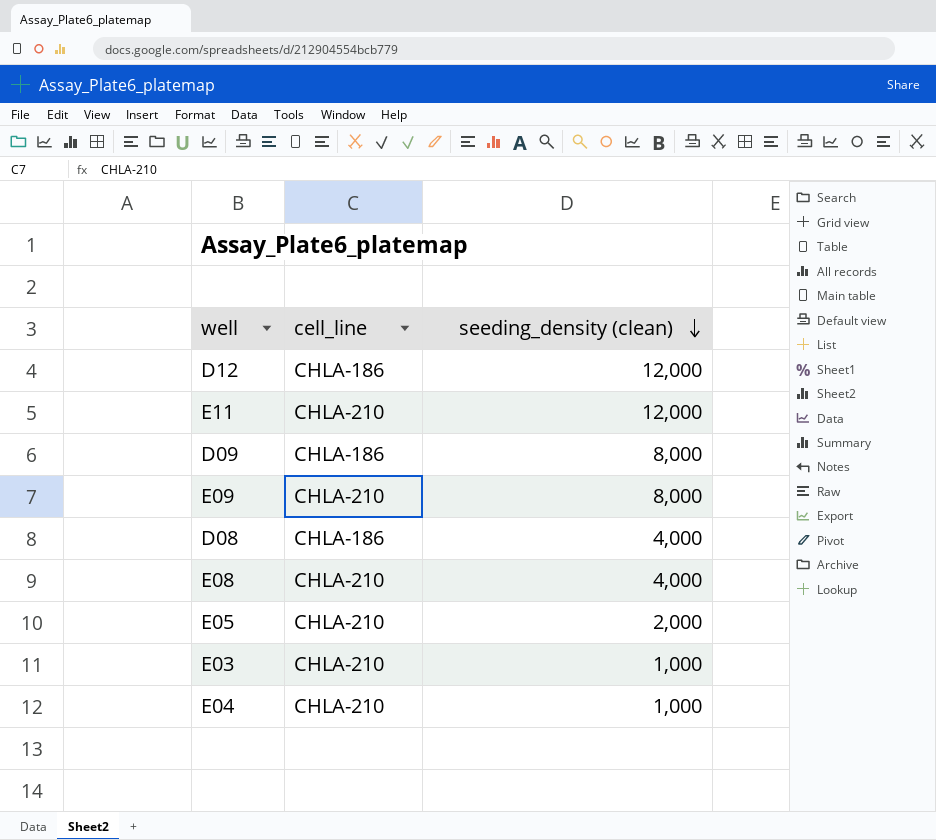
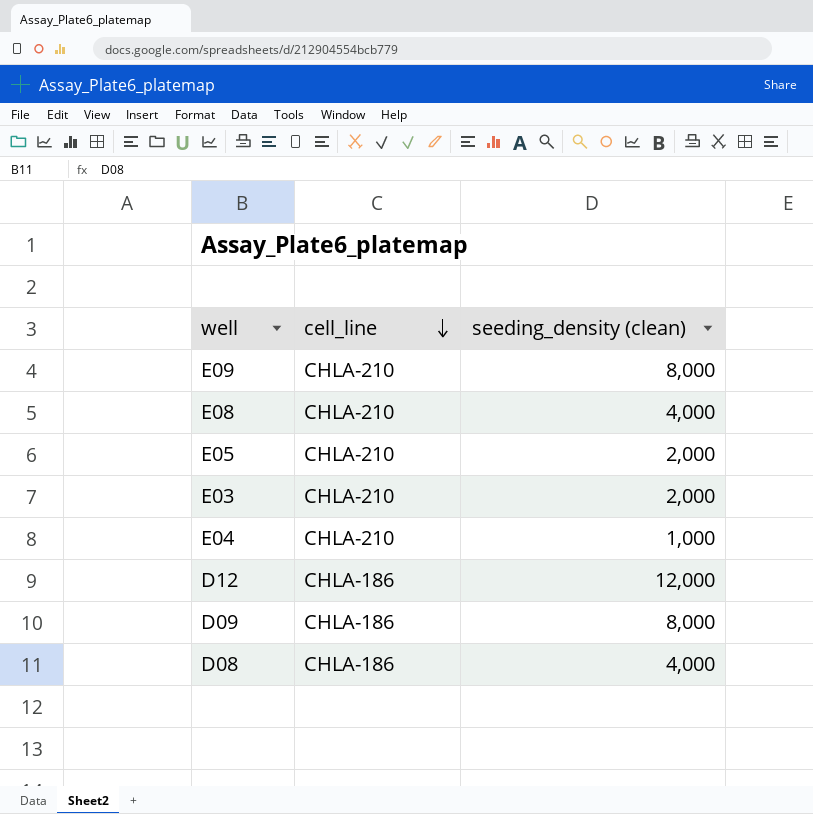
row order: seeding_density (clean) descending -> cell_line descending
row E11: CHLA-210 | 12,000 -> none
E03 | seeding_density (clean): 1,000 -> 2,000

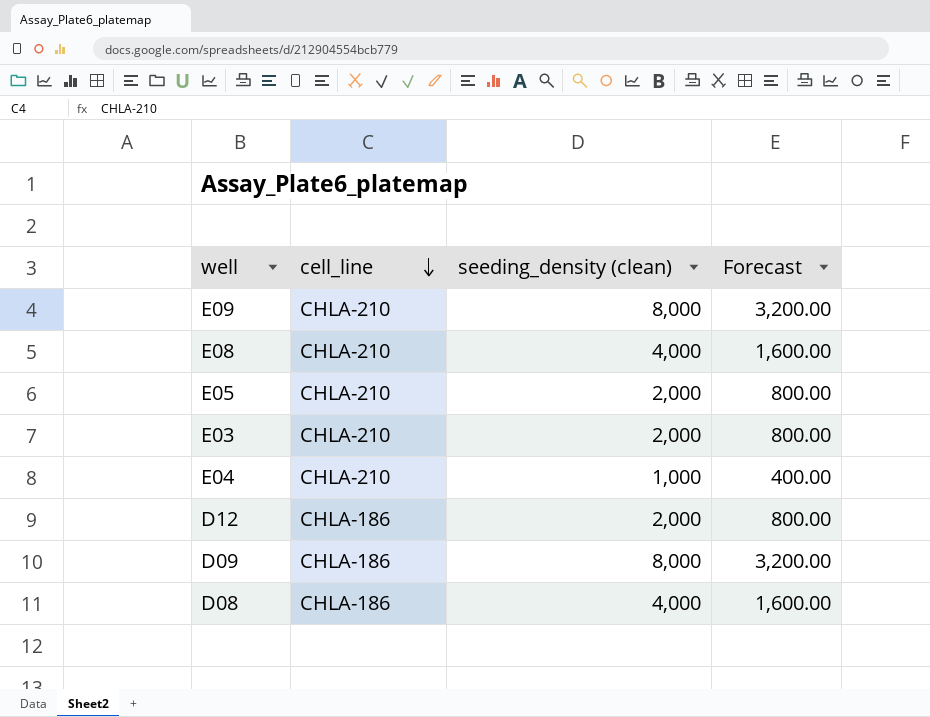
column Forecast | formula: none -> [seeding_density (clean)] * 0.4
D12 | seeding_density (clean): 12,000 -> 2,000

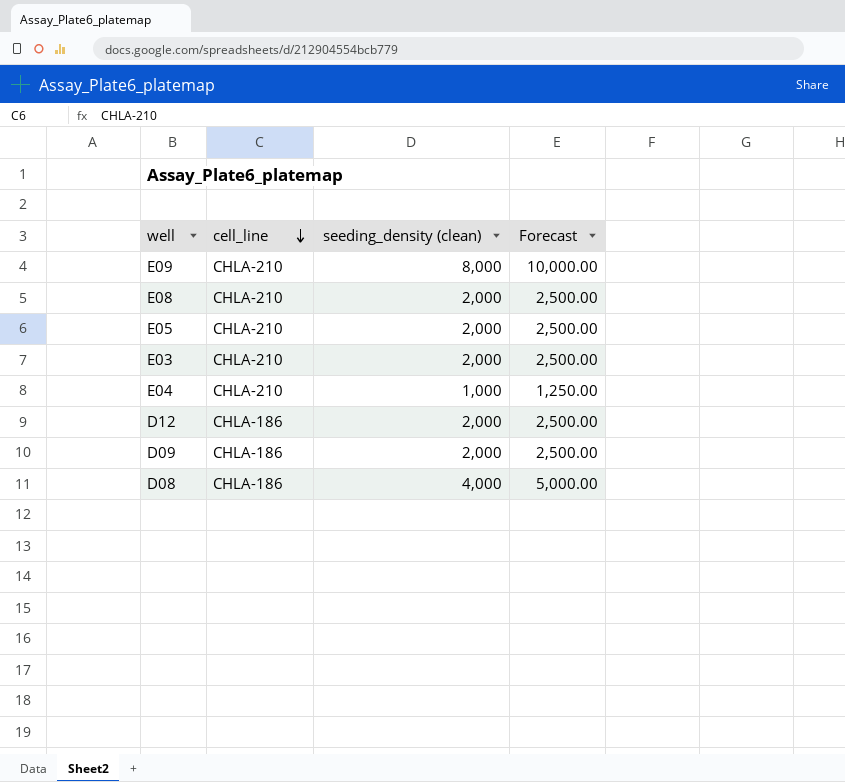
column Forecast | formula: [seeding_density (clean)] * 0.4 -> [seeding_density (clean)] * 1.25
E08 | seeding_density (clean): 4,000 -> 2,000
D09 | seeding_density (clean): 8,000 -> 2,000

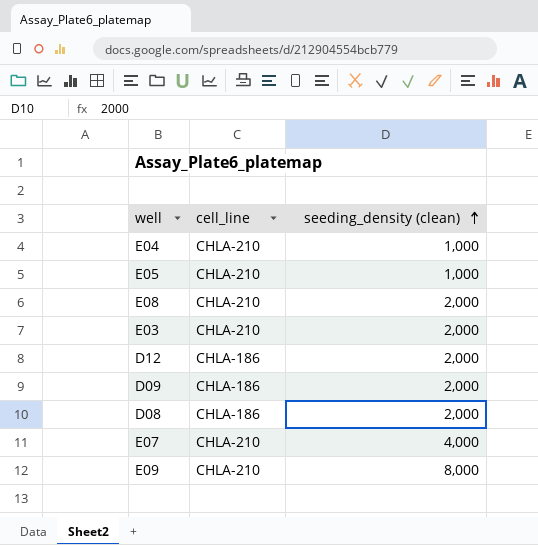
row order: cell_line descending -> seeding_density (clean) ascending
column Forecast | formula: [seeding_density (clean)] * 1.25 -> none
E05 | seeding_density (clean): 2,000 -> 1,000
D08 | seeding_density (clean): 4,000 -> 2,000
row E07: none -> CHLA-210 | 4,000

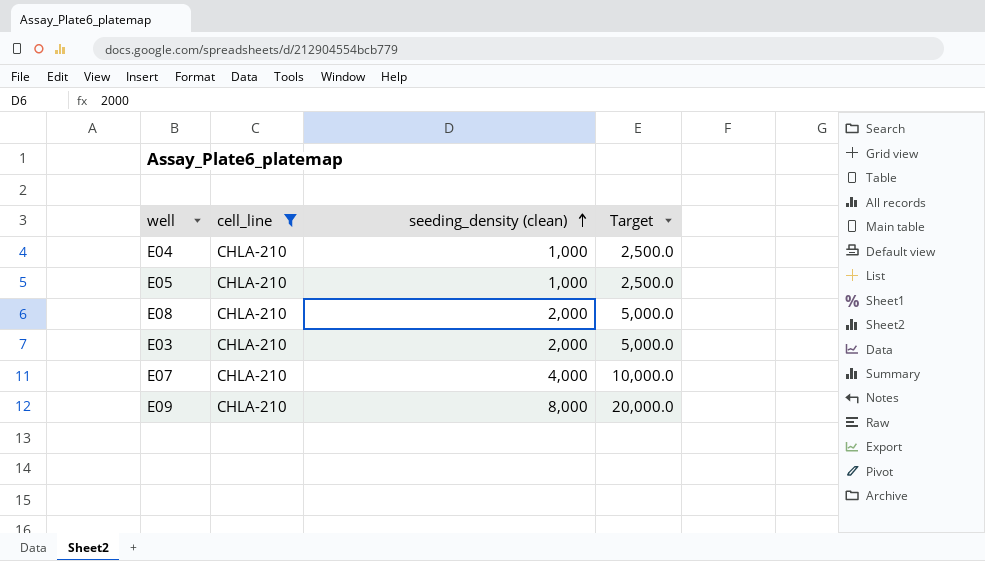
filter: none -> cell_line = CHLA-210
column Target | formula: none -> [seeding_density (clean)] * 2.5

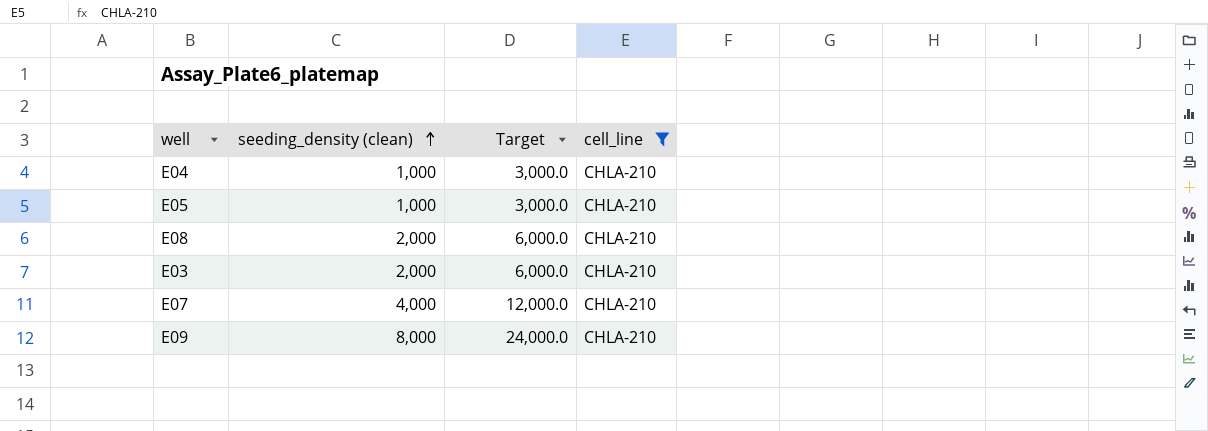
column Target | formula: [seeding_density (clean)] * 2.5 -> [seeding_density (clean)] * 3
column cell_line | position: 2 -> 4

